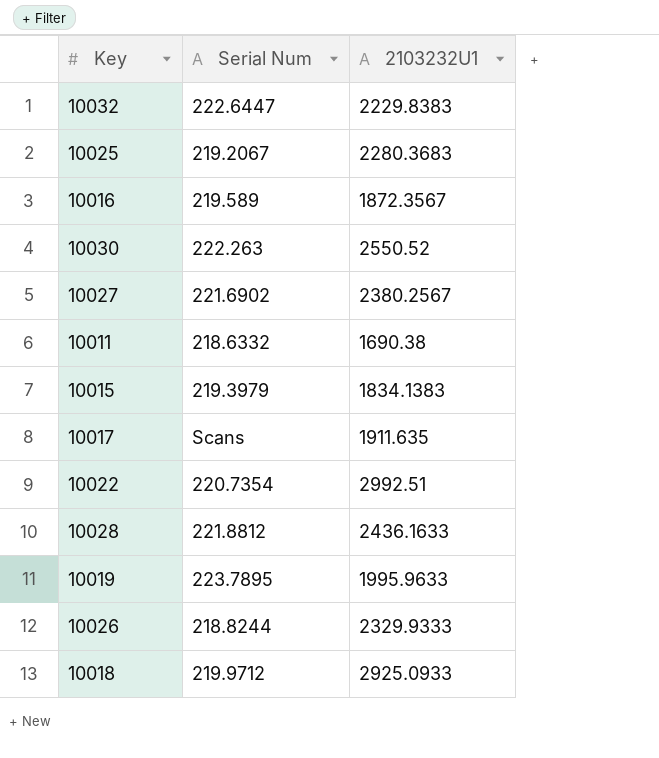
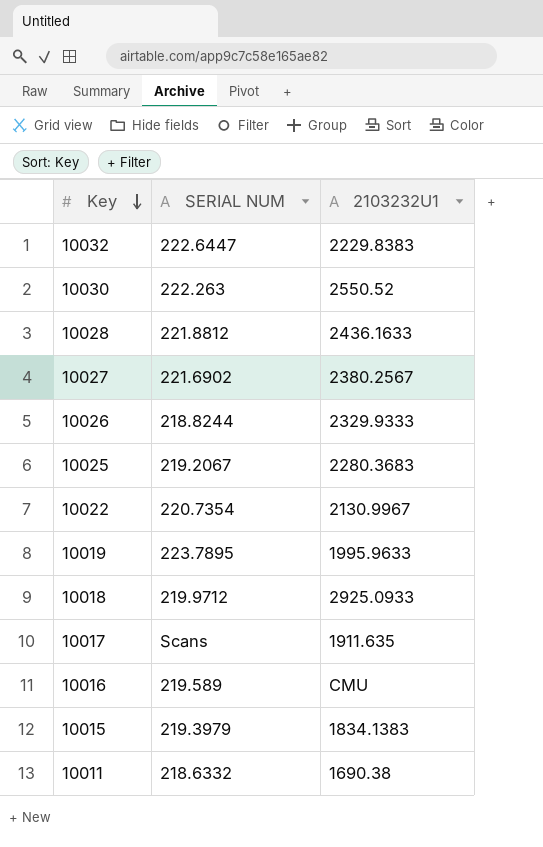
row order: none -> Key descending
column name: Serial Num -> SERIAL NUM
10022 | 2103232U1: 2992.51 -> 2130.9967
10016 | 2103232U1: 1872.3567 -> CMU

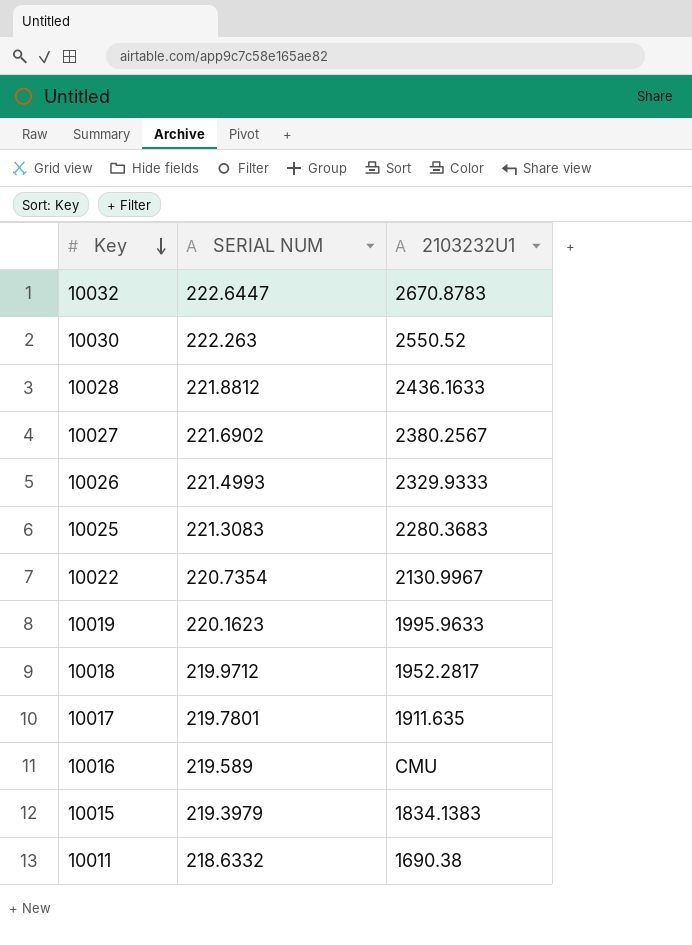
10032 | 2103232U1: 2229.8383 -> 2670.8783
10026 | SERIAL NUM: 218.8244 -> 221.4993
10025 | SERIAL NUM: 219.2067 -> 221.3083
10019 | SERIAL NUM: 223.7895 -> 220.1623
10018 | 2103232U1: 2925.0933 -> 1952.2817
10017 | SERIAL NUM: Scans -> 219.7801

